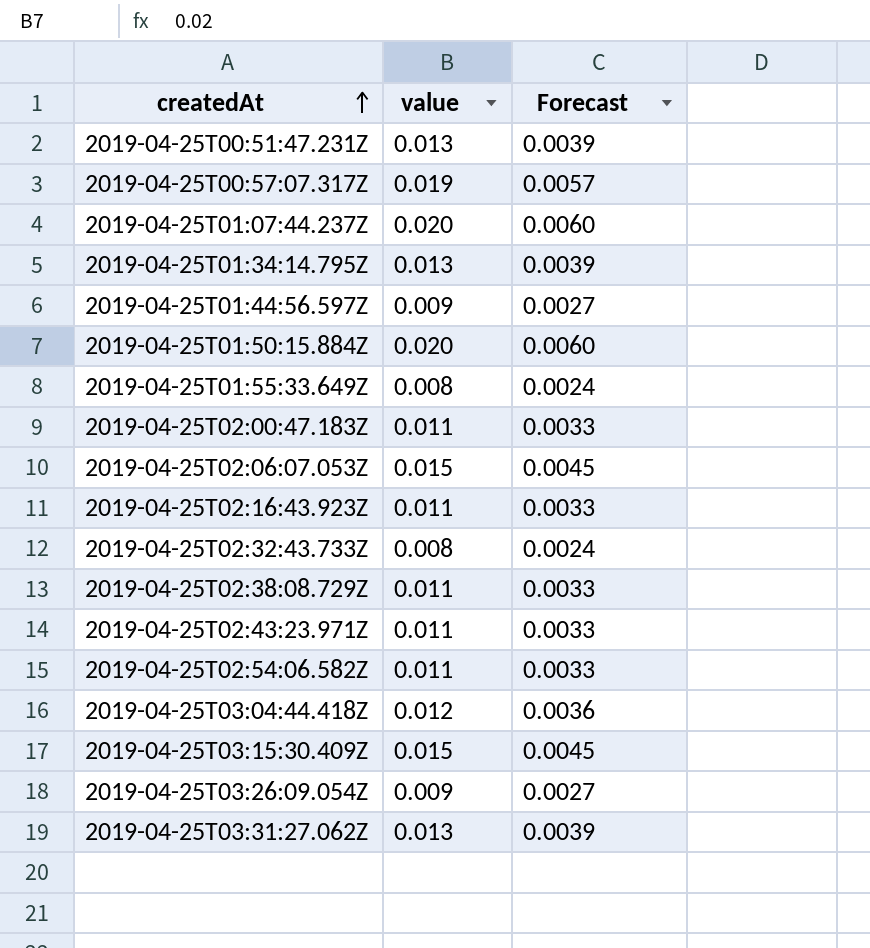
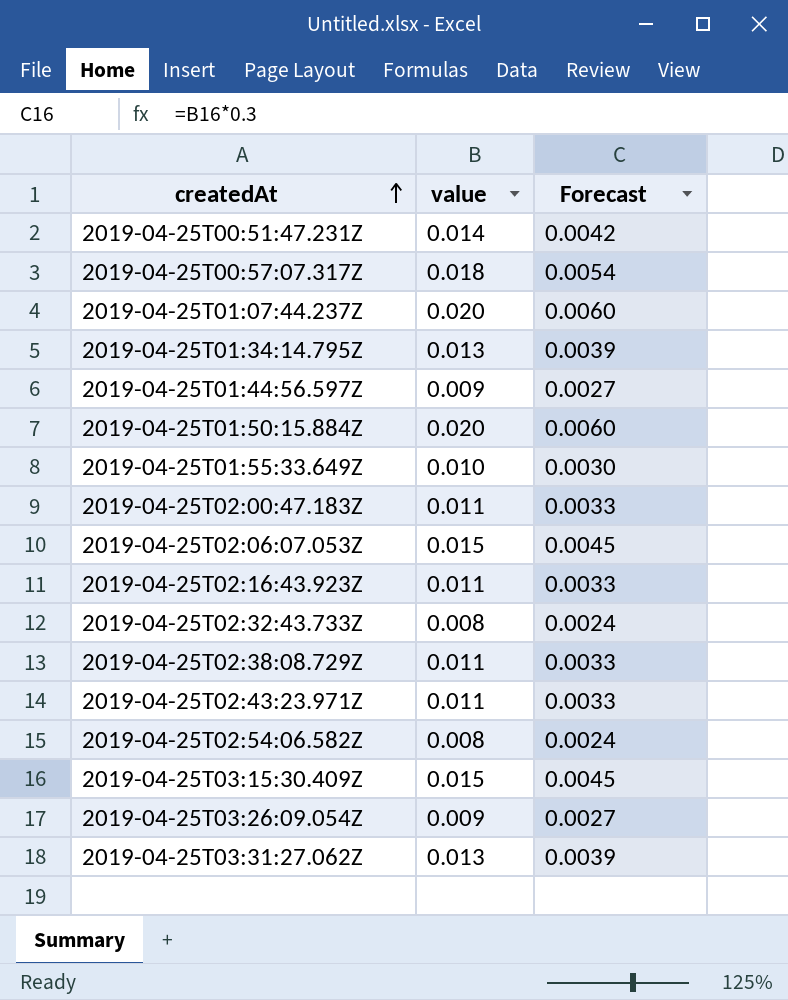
row 2019-04-25T03:04:44.418Z: 0.012 | 0.0036 -> none
2019-04-25T00:51:47.231Z | value: 0.013 -> 0.014
2019-04-25T00:51:47.231Z | Forecast: 0.0039 -> 0.0042
2019-04-25T00:57:07.317Z | value: 0.019 -> 0.018
2019-04-25T00:57:07.317Z | Forecast: 0.0057 -> 0.0054
2019-04-25T01:55:33.649Z | value: 0.008 -> 0.010
2019-04-25T01:55:33.649Z | Forecast: 0.0024 -> 0.0030
2019-04-25T02:54:06.582Z | value: 0.011 -> 0.008
2019-04-25T02:54:06.582Z | Forecast: 0.0033 -> 0.0024

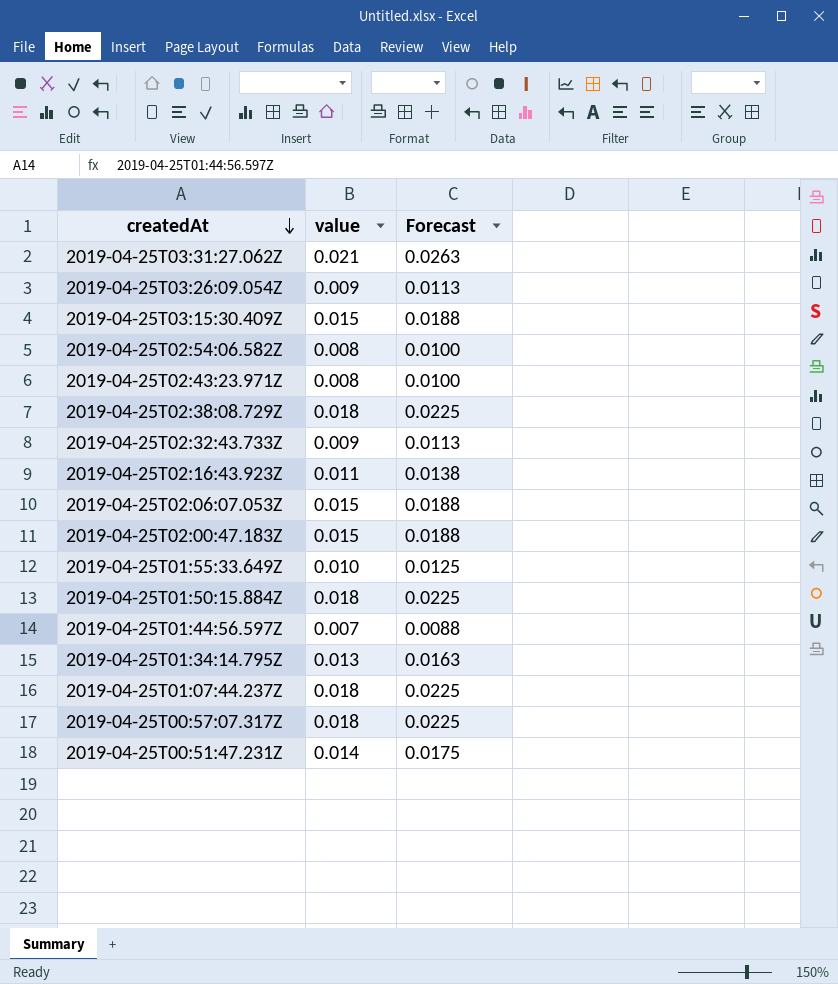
row order: createdAt ascending -> createdAt descending
column Forecast | formula: [value] * 0.3 -> [value] * 1.25
2019-04-25T03:31:27.062Z | value: 0.013 -> 0.021
2019-04-25T02:43:23.971Z | value: 0.011 -> 0.008
2019-04-25T02:38:08.729Z | value: 0.011 -> 0.018
2019-04-25T02:32:43.733Z | value: 0.008 -> 0.009
2019-04-25T02:00:47.183Z | value: 0.011 -> 0.015
2019-04-25T01:50:15.884Z | value: 0.020 -> 0.018
2019-04-25T01:44:56.597Z | value: 0.009 -> 0.007
2019-04-25T01:07:44.237Z | value: 0.020 -> 0.018

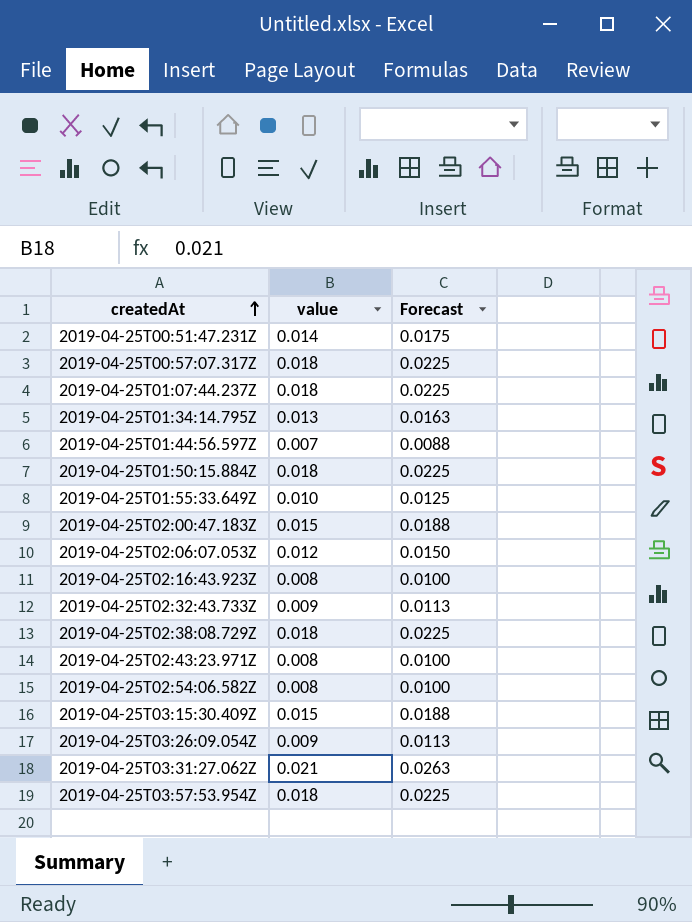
row order: createdAt descending -> createdAt ascending
2019-04-25T02:06:07.053Z | value: 0.015 -> 0.012
2019-04-25T02:06:07.053Z | Forecast: 0.0188 -> 0.0150
2019-04-25T02:16:43.923Z | value: 0.011 -> 0.008
2019-04-25T02:16:43.923Z | Forecast: 0.0138 -> 0.0100
row 2019-04-25T03:57:53.954Z: none -> 0.018 | 0.0225

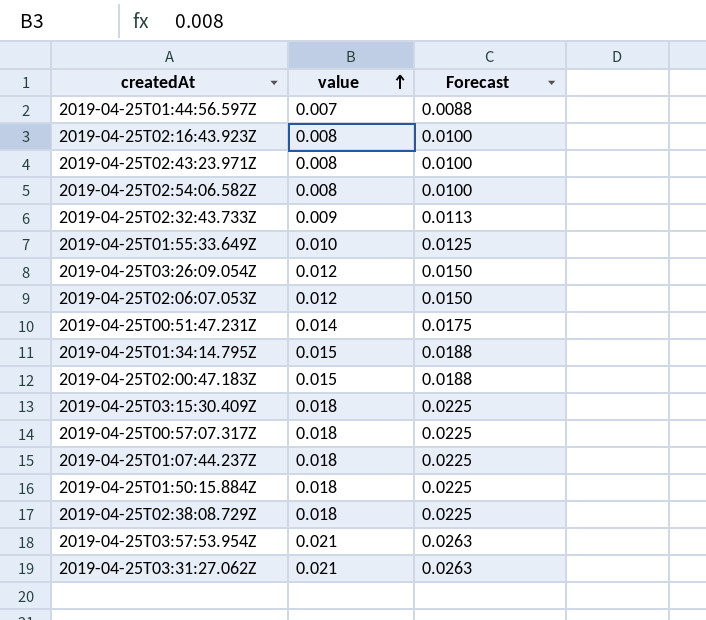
row order: createdAt ascending -> value ascending
2019-04-25T03:26:09.054Z | value: 0.009 -> 0.012
2019-04-25T03:26:09.054Z | Forecast: 0.0113 -> 0.0150
2019-04-25T01:34:14.795Z | value: 0.013 -> 0.015
2019-04-25T01:34:14.795Z | Forecast: 0.0163 -> 0.0188
2019-04-25T03:15:30.409Z | value: 0.015 -> 0.018
2019-04-25T03:15:30.409Z | Forecast: 0.0188 -> 0.0225
2019-04-25T03:57:53.954Z | value: 0.018 -> 0.021
2019-04-25T03:57:53.954Z | Forecast: 0.0225 -> 0.0263

